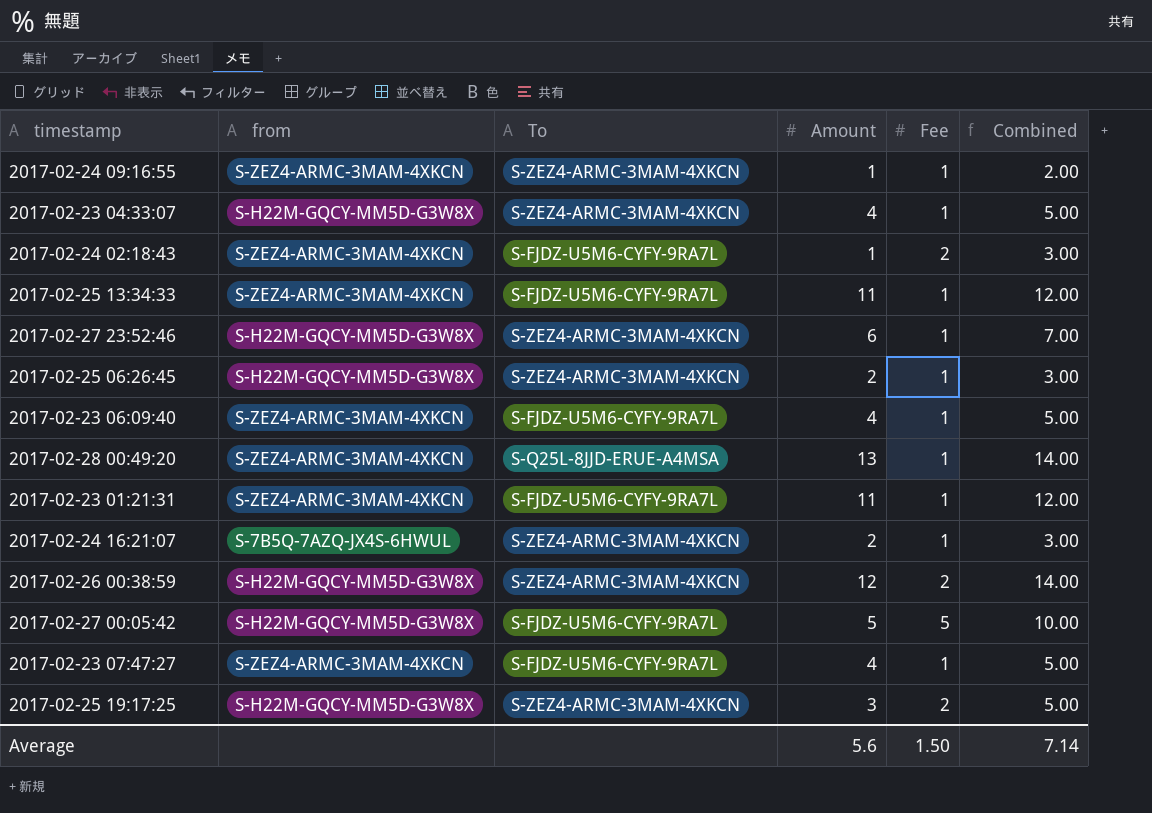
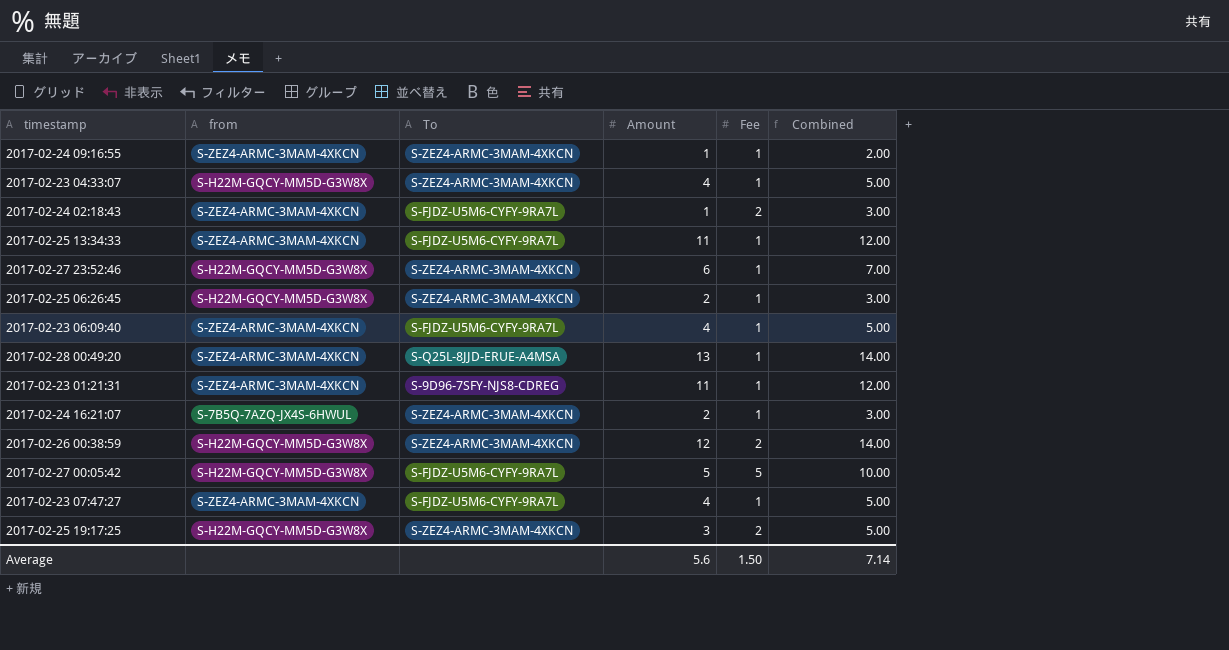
2017-02-23 01:21:31 | To: S-FJDZ-U5M6-CYFY-9RA7L -> S-9D96-7SFY-NJS8-CDREG

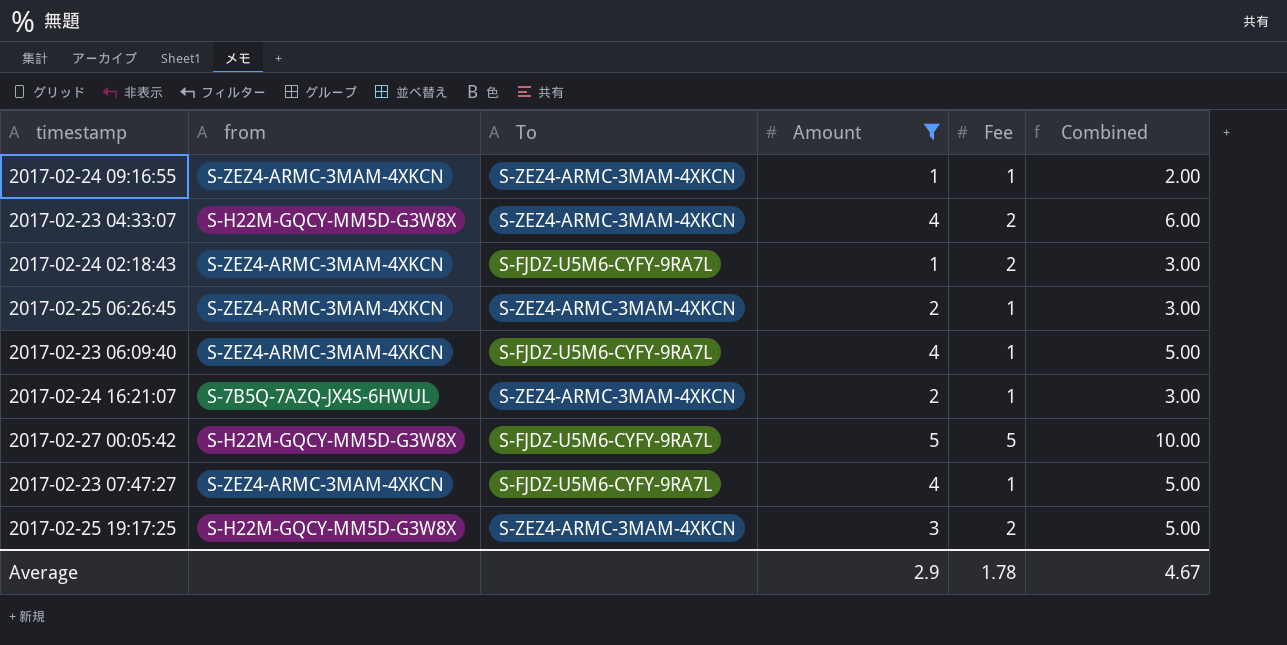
filter: none -> Amount <= 5
2017-02-23 04:33:07 | Fee: 1 -> 2
2017-02-23 04:33:07 | Combined: 5.00 -> 6.00
2017-02-25 06:26:45 | from: S-H22M-GQCY-MM5D-G3W8X -> S-ZEZ4-ARMC-3MAM-4XKCN
Average | Amount: 5.6 -> 2.9
Average | Fee: 1.50 -> 1.78
Average | Combined: 7.14 -> 4.67

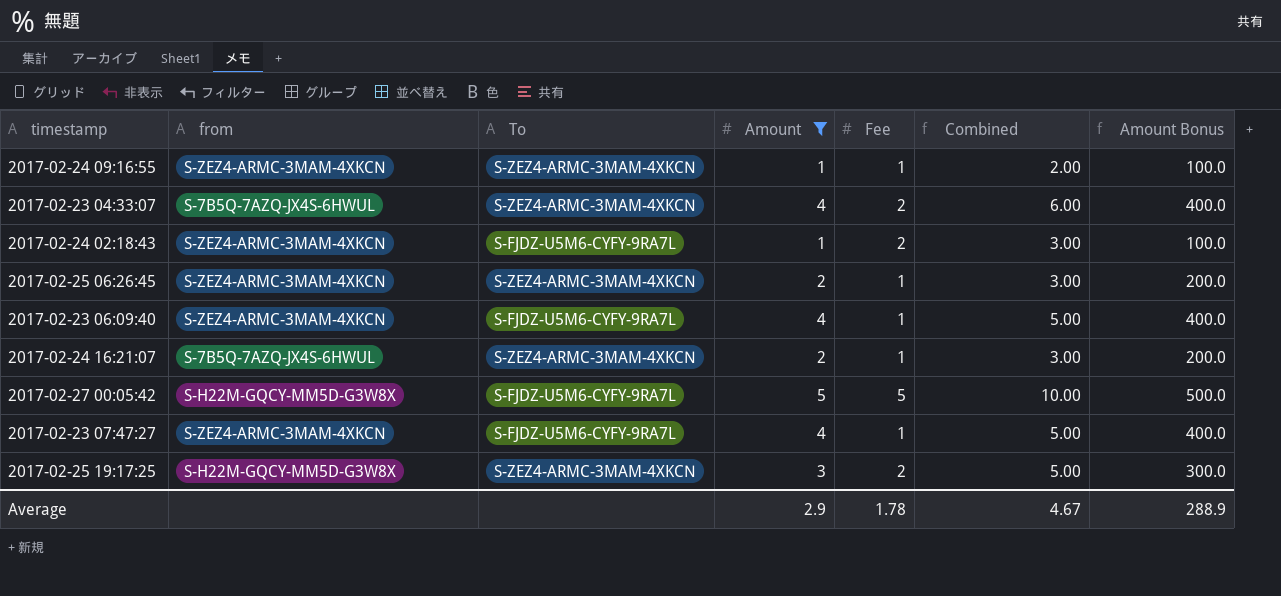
column Amount Bonus | formula: none -> [Amount] * 100
2017-02-23 04:33:07 | from: S-H22M-GQCY-MM5D-G3W8X -> S-7B5Q-7AZQ-JX4S-6HWUL

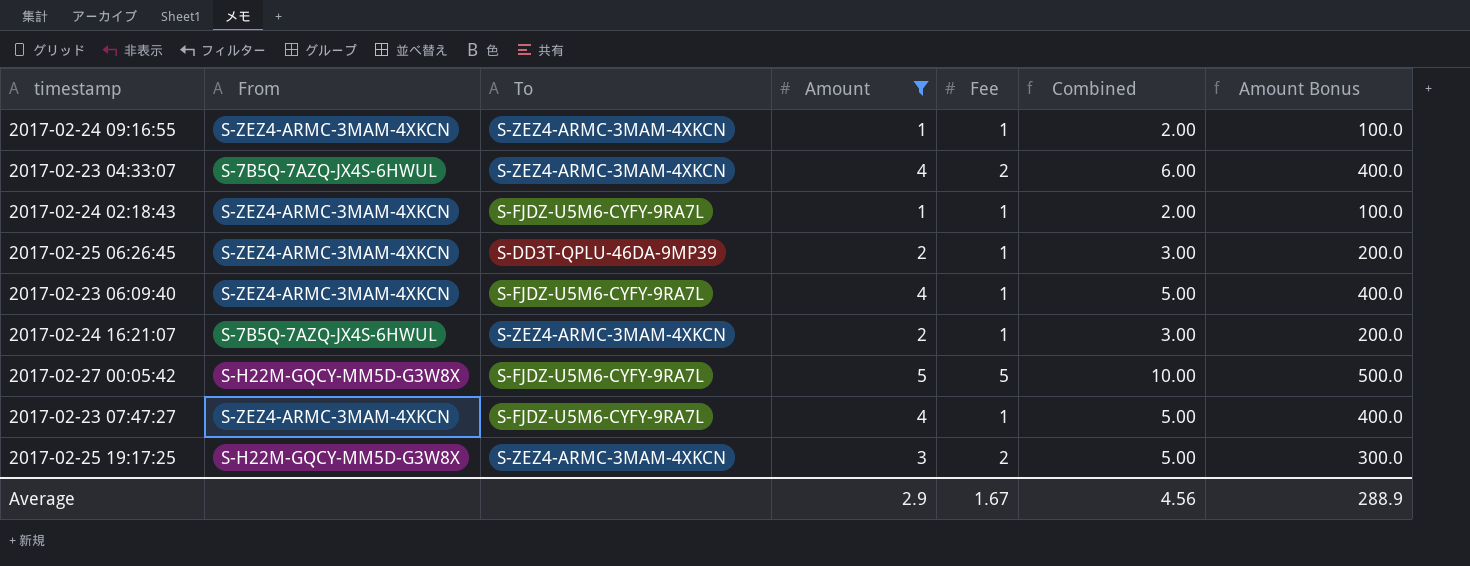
column name: from -> From
2017-02-24 02:18:43 | Fee: 2 -> 1
2017-02-24 02:18:43 | Combined: 3.00 -> 2.00
2017-02-25 06:26:45 | To: S-ZEZ4-ARMC-3MAM-4XKCN -> S-DD3T-QPLU-46DA-9MP39
Average | Fee: 1.78 -> 1.67
Average | Combined: 4.67 -> 4.56

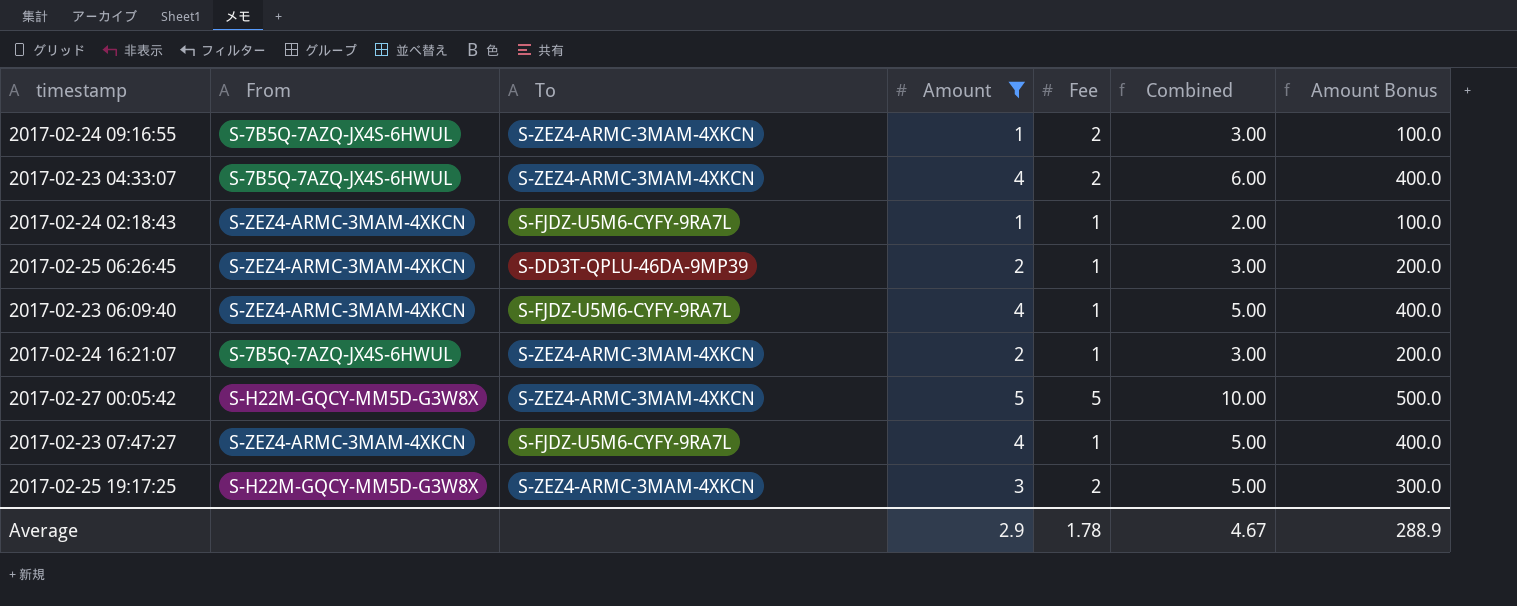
2017-02-24 09:16:55 | From: S-ZEZ4-ARMC-3MAM-4XKCN -> S-7B5Q-7AZQ-JX4S-6HWUL
2017-02-24 09:16:55 | Fee: 1 -> 2
2017-02-24 09:16:55 | Combined: 2.00 -> 3.00
2017-02-27 00:05:42 | To: S-FJDZ-U5M6-CYFY-9RA7L -> S-ZEZ4-ARMC-3MAM-4XKCN
Average | Fee: 1.67 -> 1.78
Average | Combined: 4.56 -> 4.67

